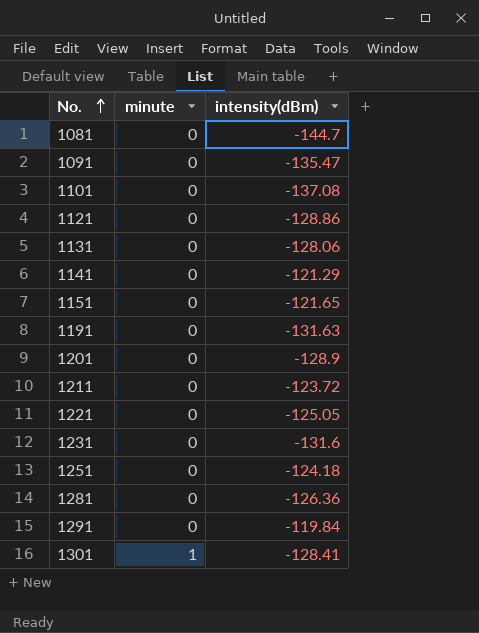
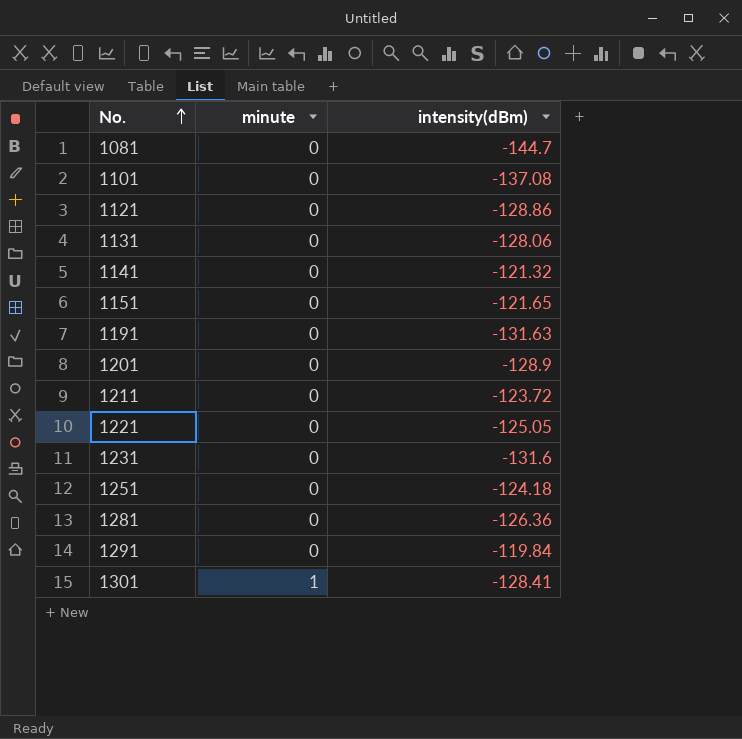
row 1091: 0 | -135.47 -> none
1141 | intensity(dBm): -121.29 -> -121.32

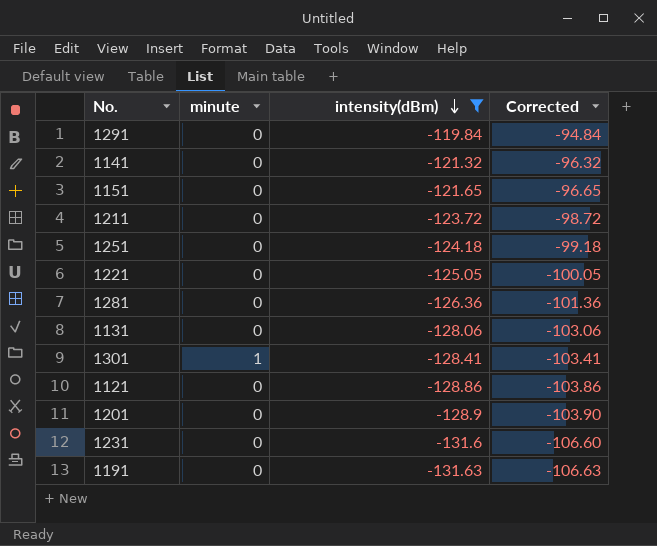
filter: none -> intensity(dBm) >= -131.63
row order: No. ascending -> intensity(dBm) descending
column Corrected | formula: none -> [intensity(dBm)] + 25

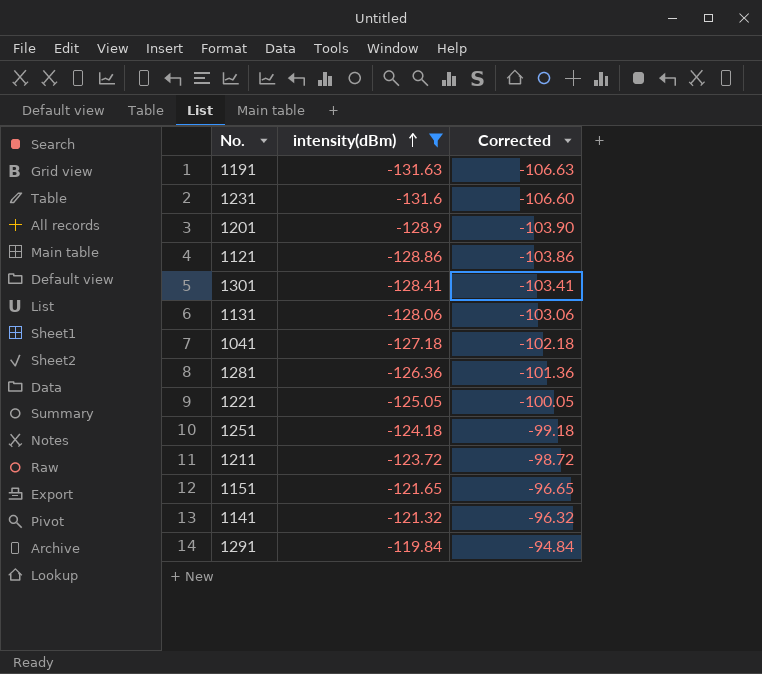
row order: intensity(dBm) descending -> intensity(dBm) ascending
column minute | position: 2 -> none
row 1041: none -> -127.18 | -102.18

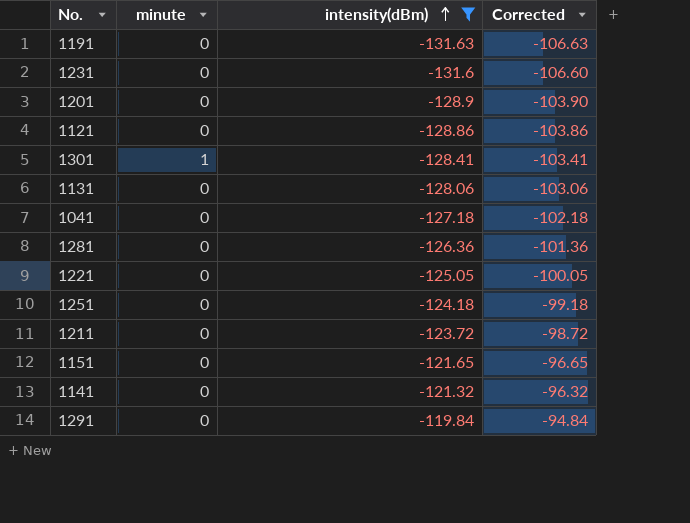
column minute | position: none -> 2

